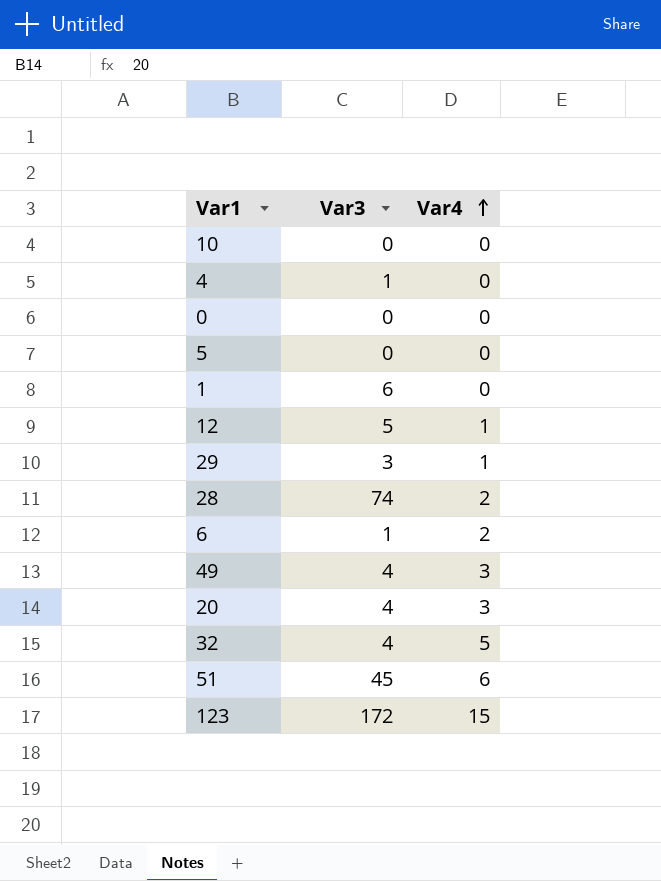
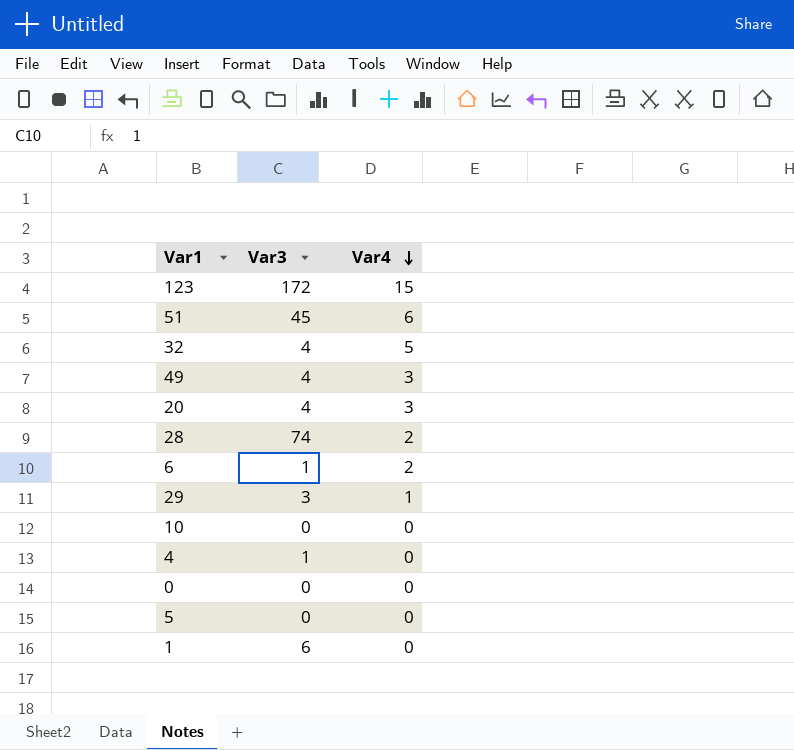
row order: Var4 ascending -> Var4 descending
row 12: 5 | 1 -> none

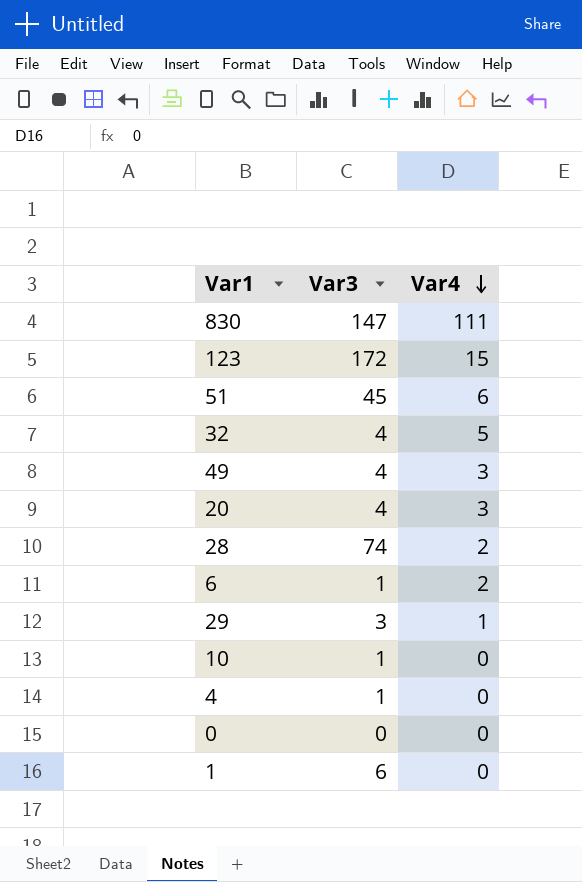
row 5: 0 | 0 -> none
row 830: none -> 147 | 111
10 | Var3: 0 -> 1

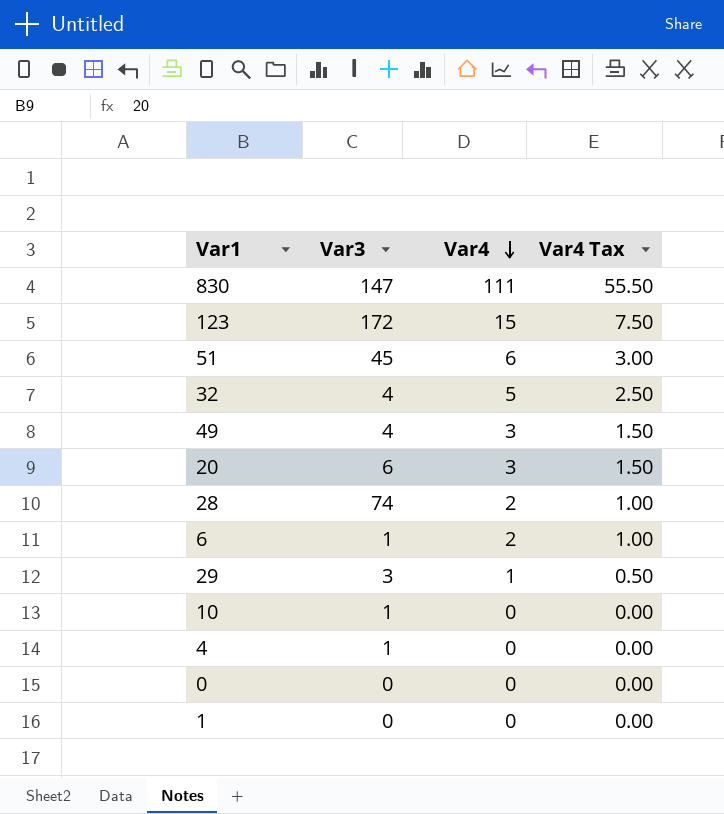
column Var4 Tax | formula: none -> [Var4] * 0.5
20 | Var3: 4 -> 6
1 | Var3: 6 -> 0

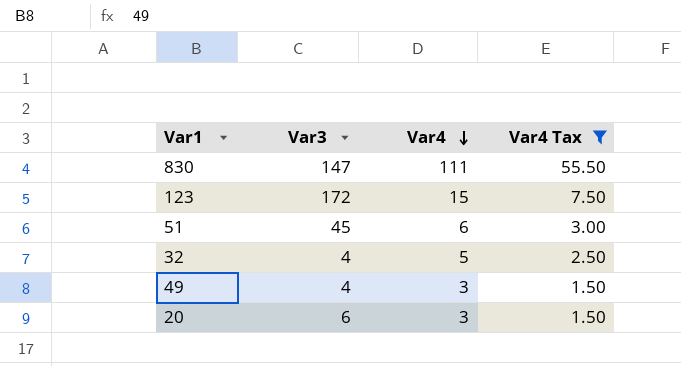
filter: none -> Var4 Tax >= 1.50

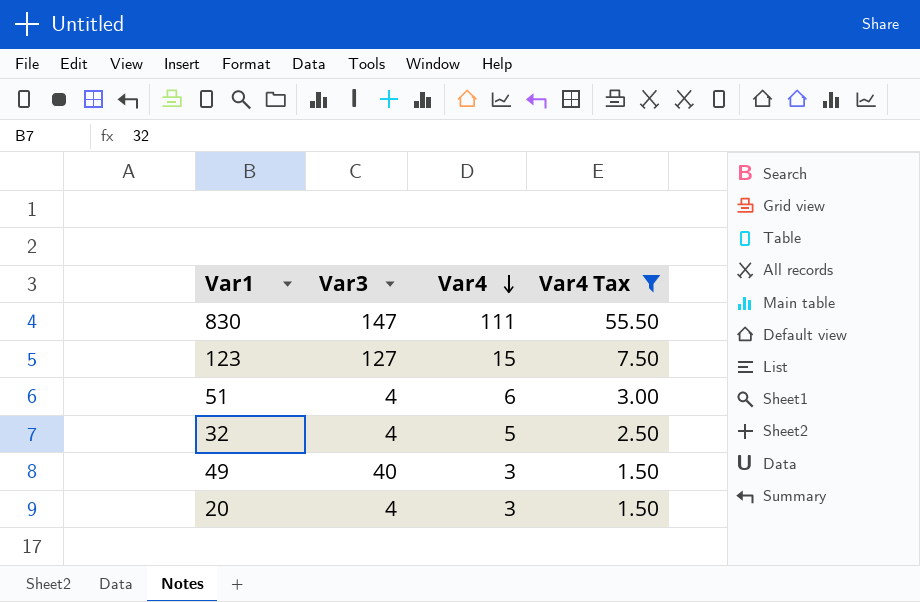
123 | Var3: 172 -> 127
51 | Var3: 45 -> 4
49 | Var3: 4 -> 40
20 | Var3: 6 -> 4

